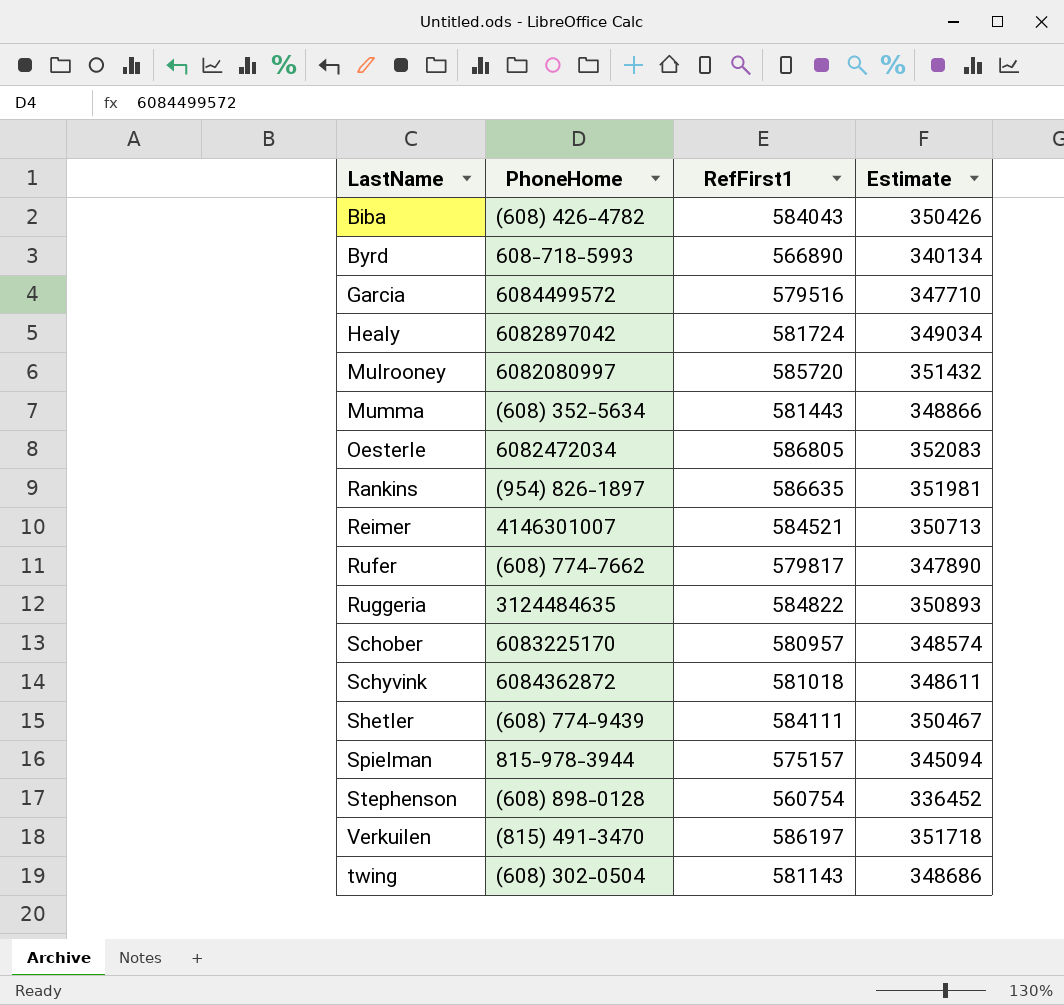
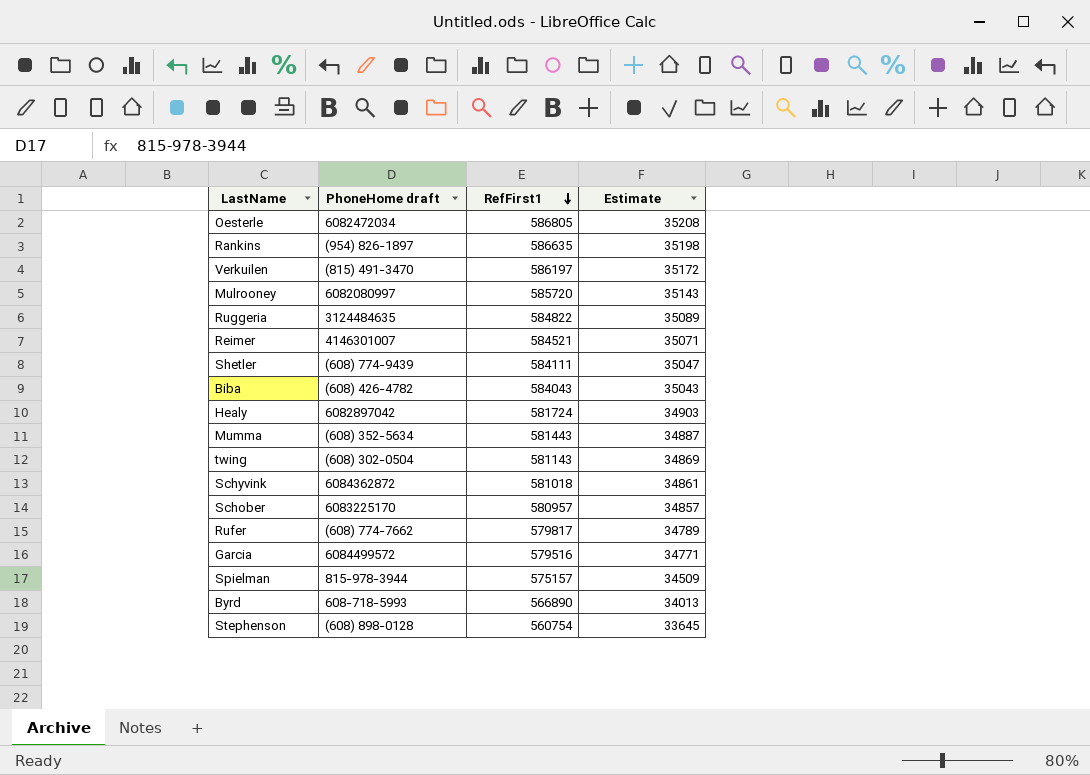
row order: none -> RefFirst1 descending
column name: PhoneHome -> PhoneHome draft
column Estimate | formula: [RefFirst1] * 0.6 -> [RefFirst1] * 0.06

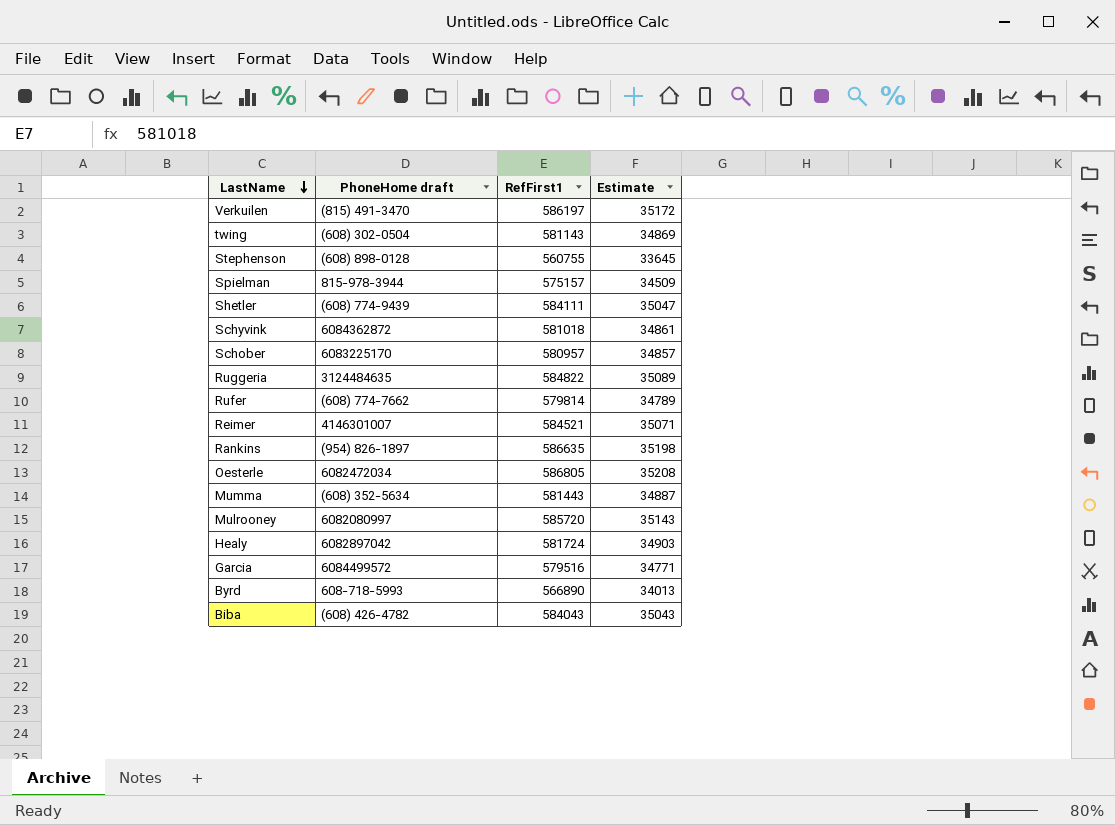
row order: RefFirst1 descending -> LastName descending
Stephenson | RefFirst1: 560754 -> 560755
Rufer | RefFirst1: 579817 -> 579814

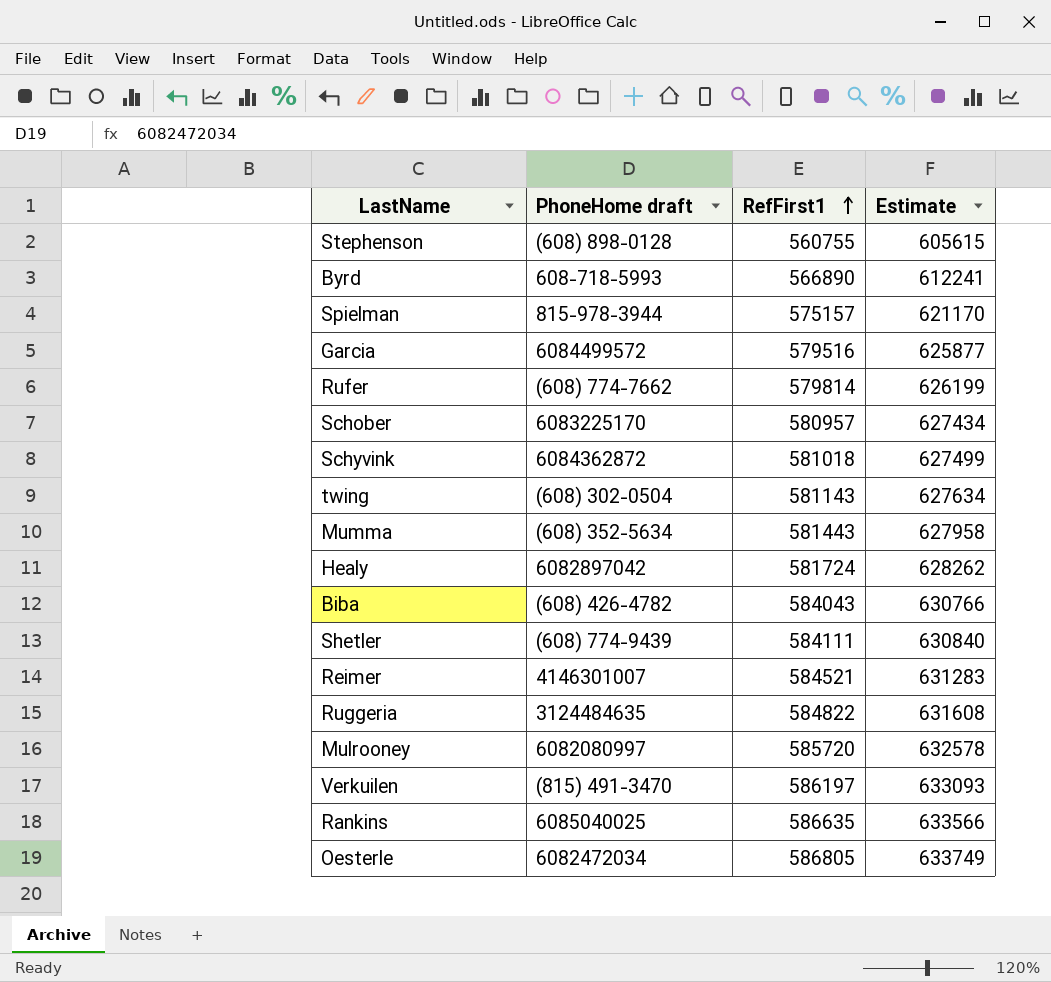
row order: LastName descending -> RefFirst1 ascending
column Estimate | formula: [RefFirst1] * 0.06 -> [RefFirst1] * 1.08
Rankins | PhoneHome draft: (954) 826-1897 -> 6085040025

